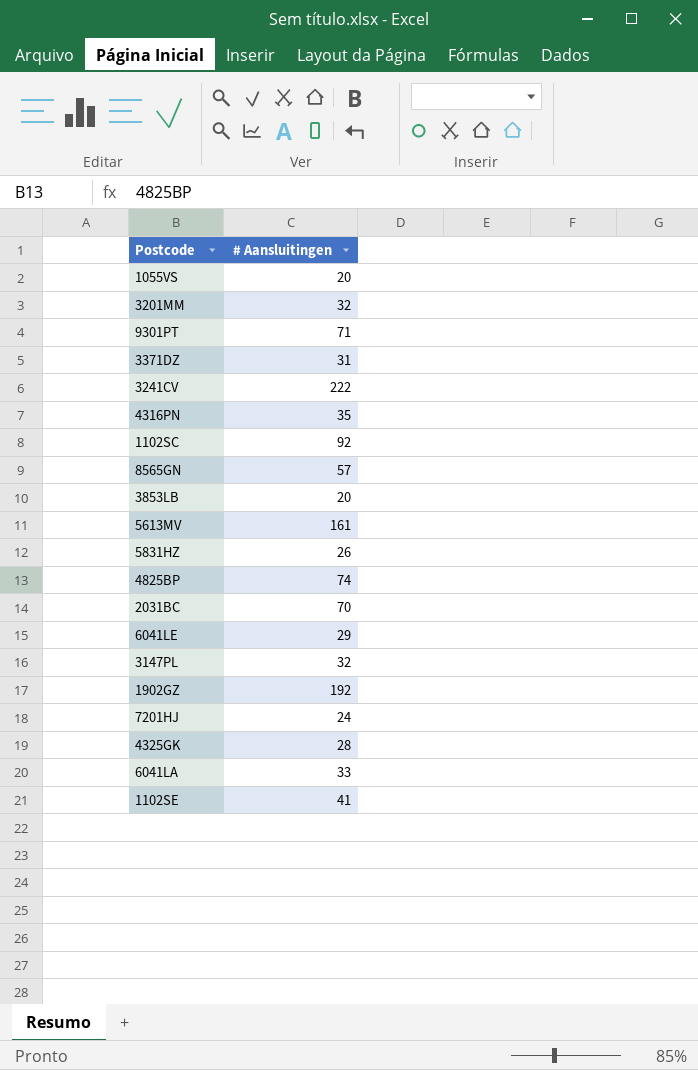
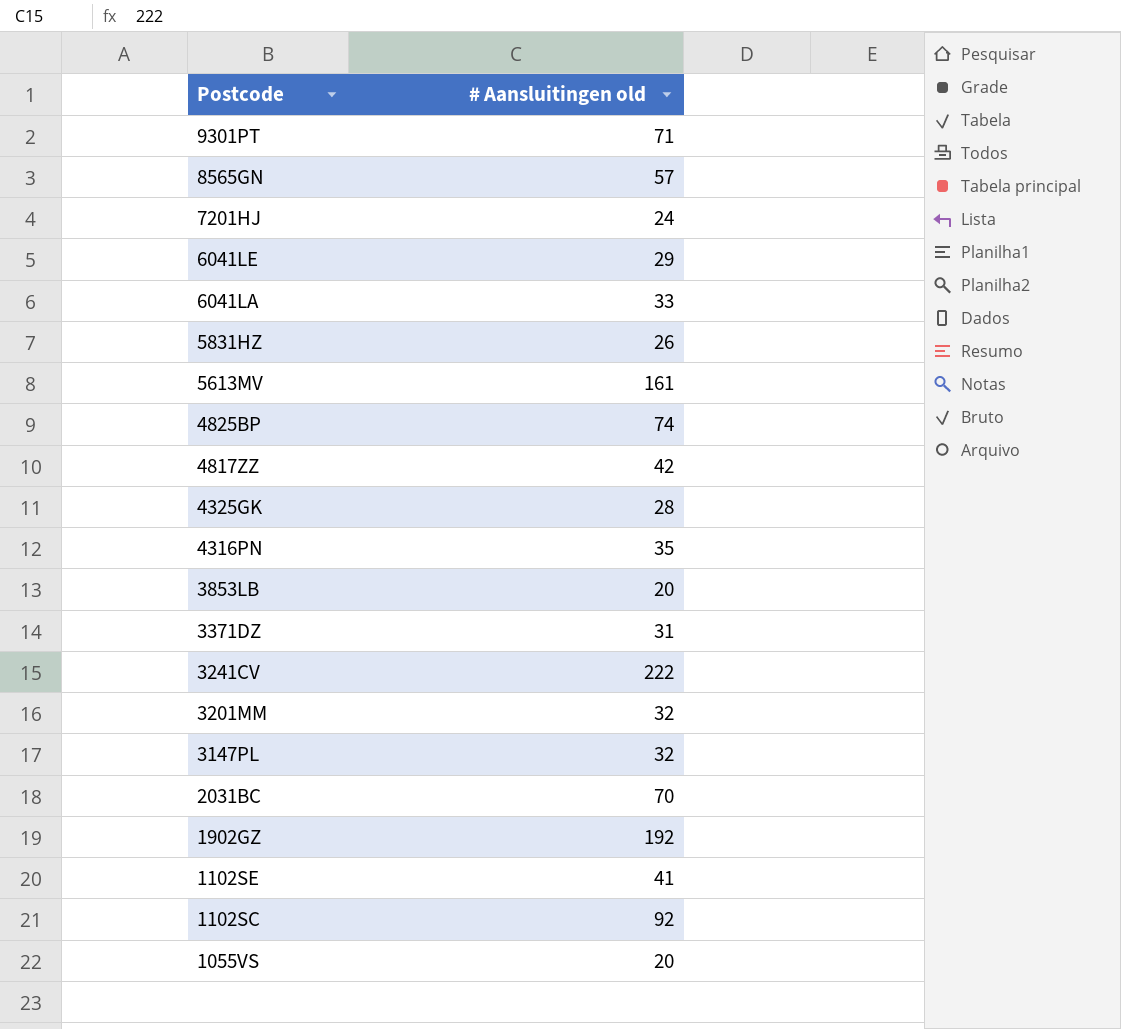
row order: none -> Postcode descending
column name: # Aansluitingen -> # Aansluitingen old
row 4817ZZ: none -> 42

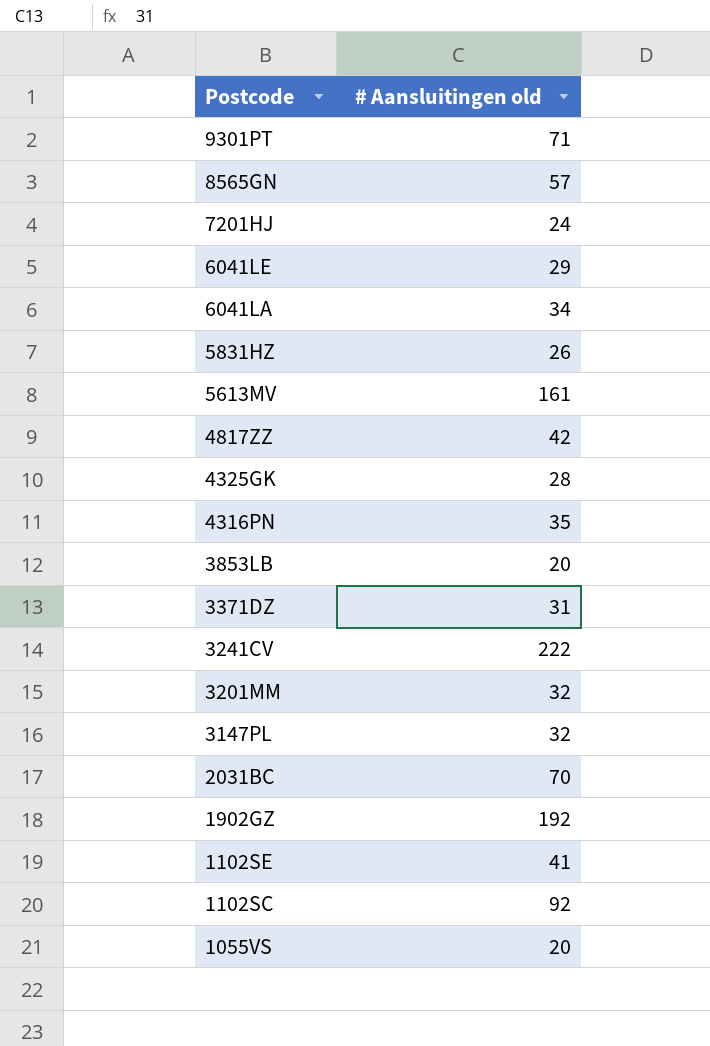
row 4825BP: 74 -> none
6041LA | # Aansluitingen old: 33 -> 34

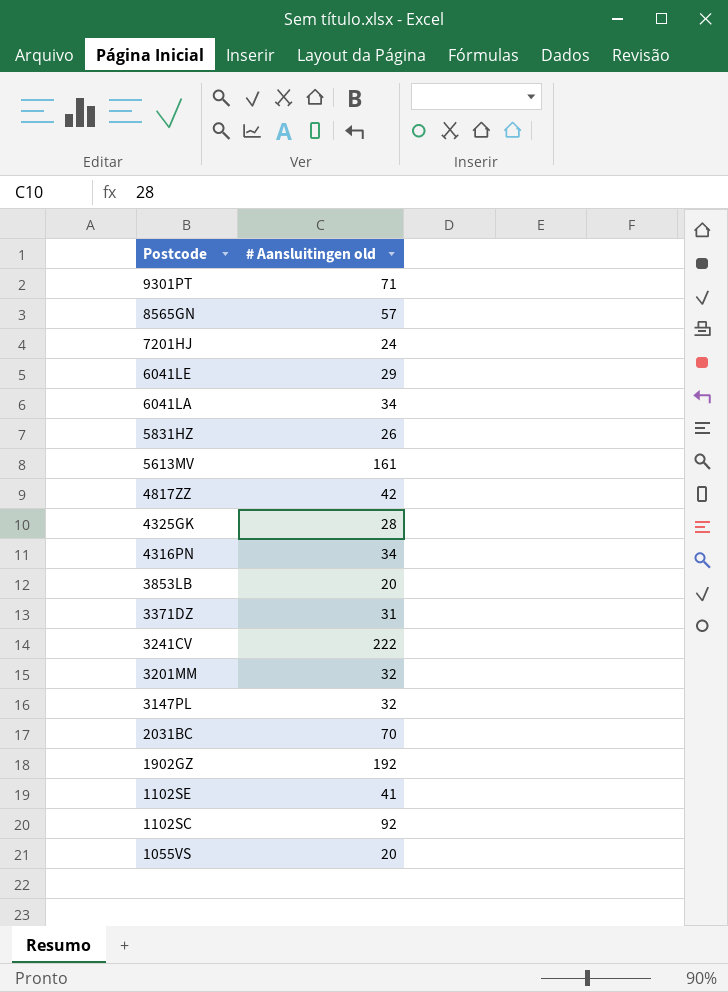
4316PN | # Aansluitingen old: 35 -> 34

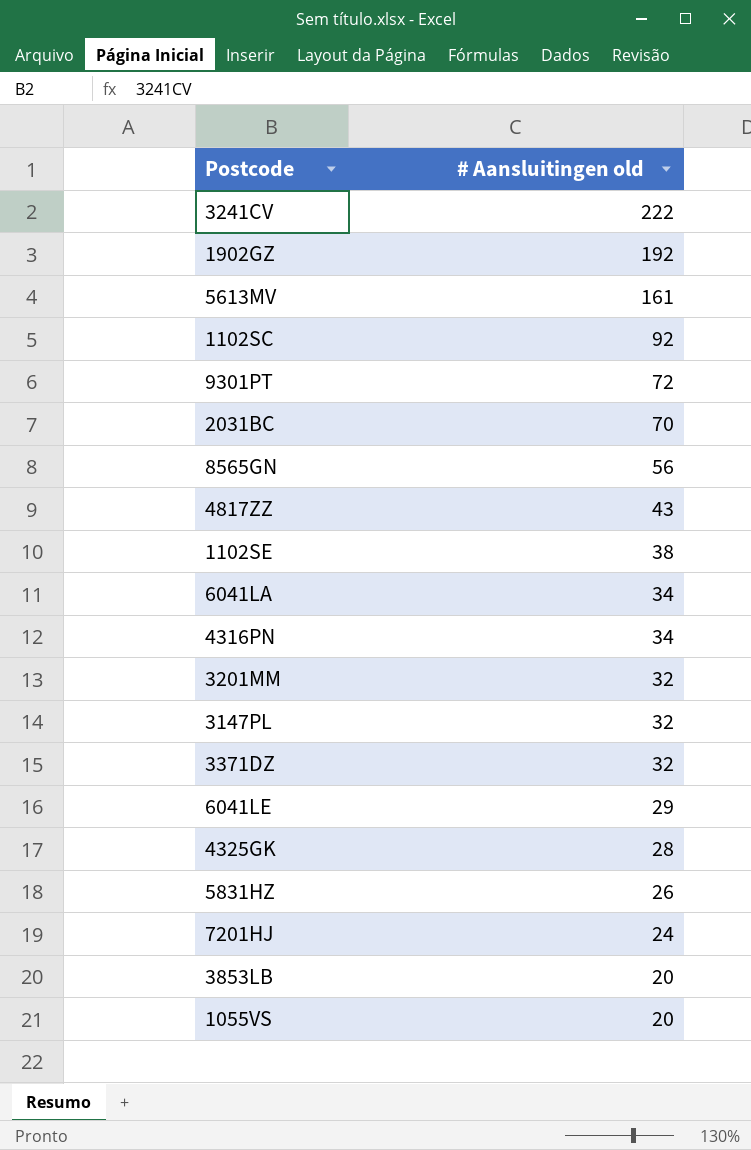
row order: Postcode descending -> # Aansluitingen old descending
9301PT | # Aansluitingen old: 71 -> 72
8565GN | # Aansluitingen old: 57 -> 56
4817ZZ | # Aansluitingen old: 42 -> 43
1102SE | # Aansluitingen old: 41 -> 38
3371DZ | # Aansluitingen old: 31 -> 32

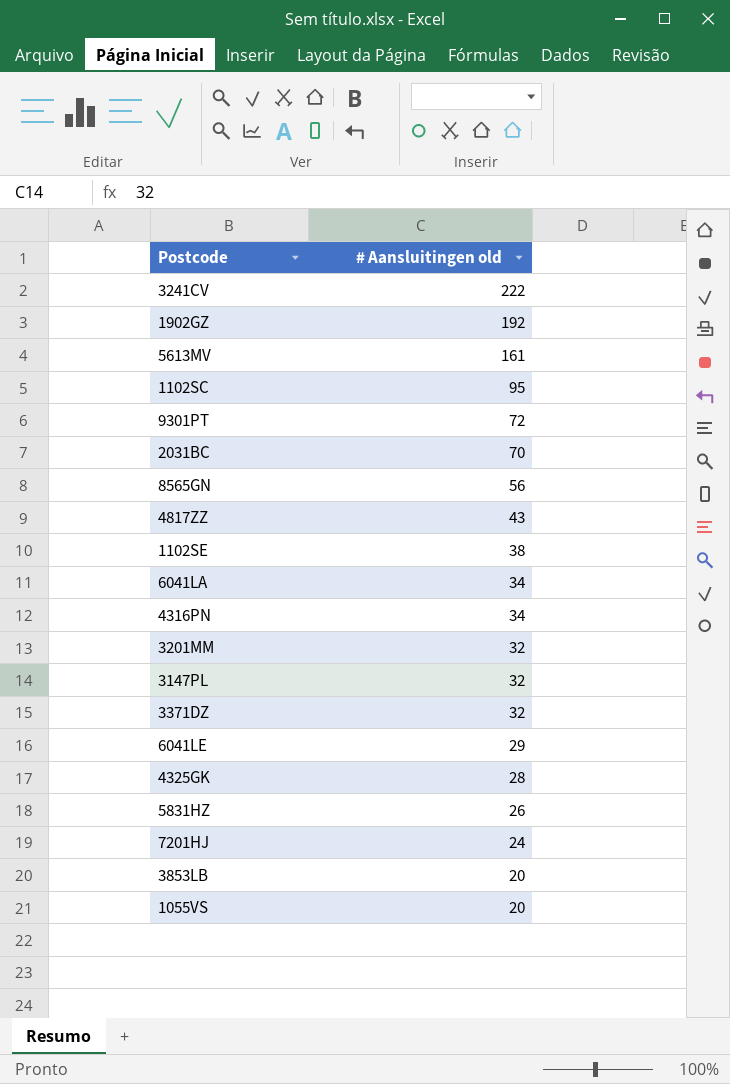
1102SC | # Aansluitingen old: 92 -> 95

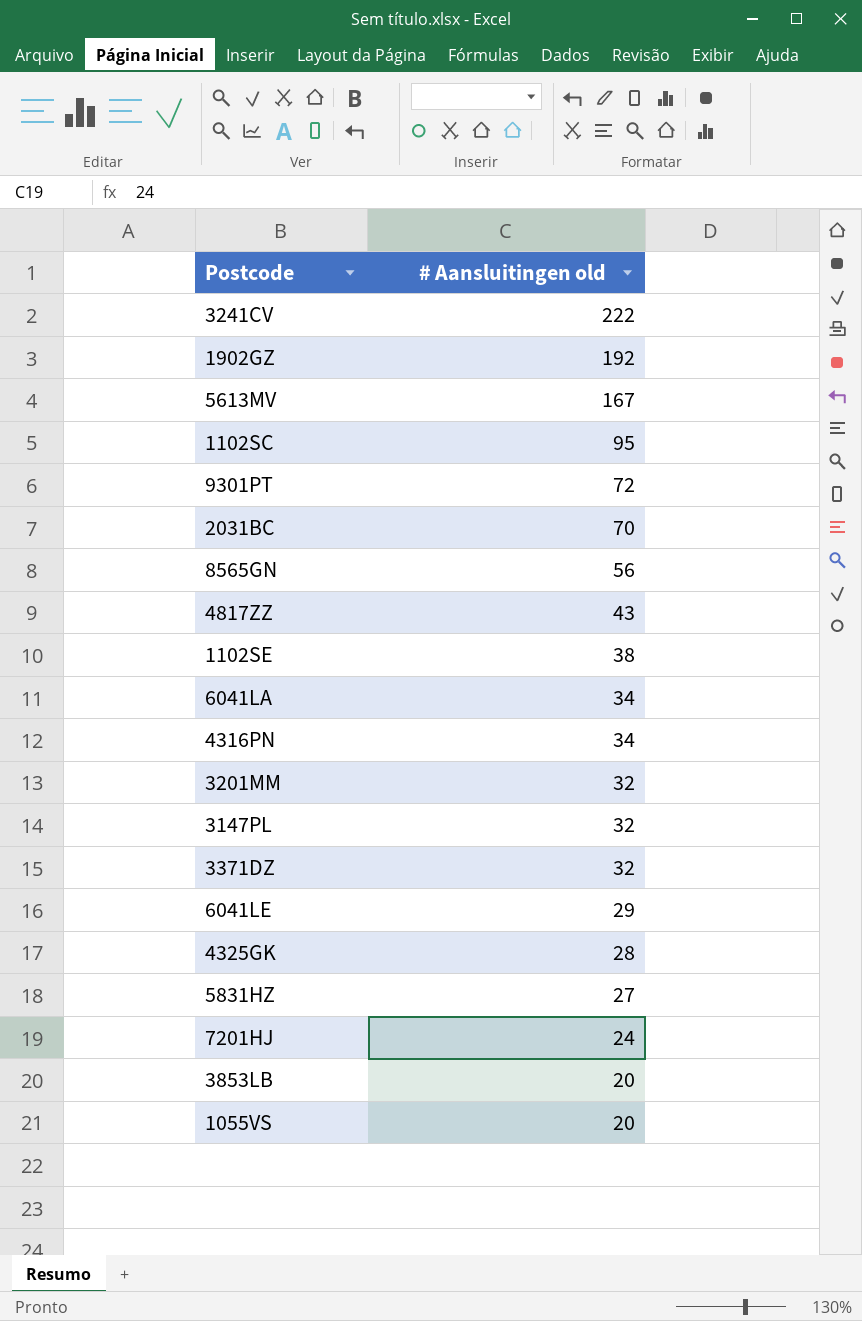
5613MV | # Aansluitingen old: 161 -> 167
5831HZ | # Aansluitingen old: 26 -> 27

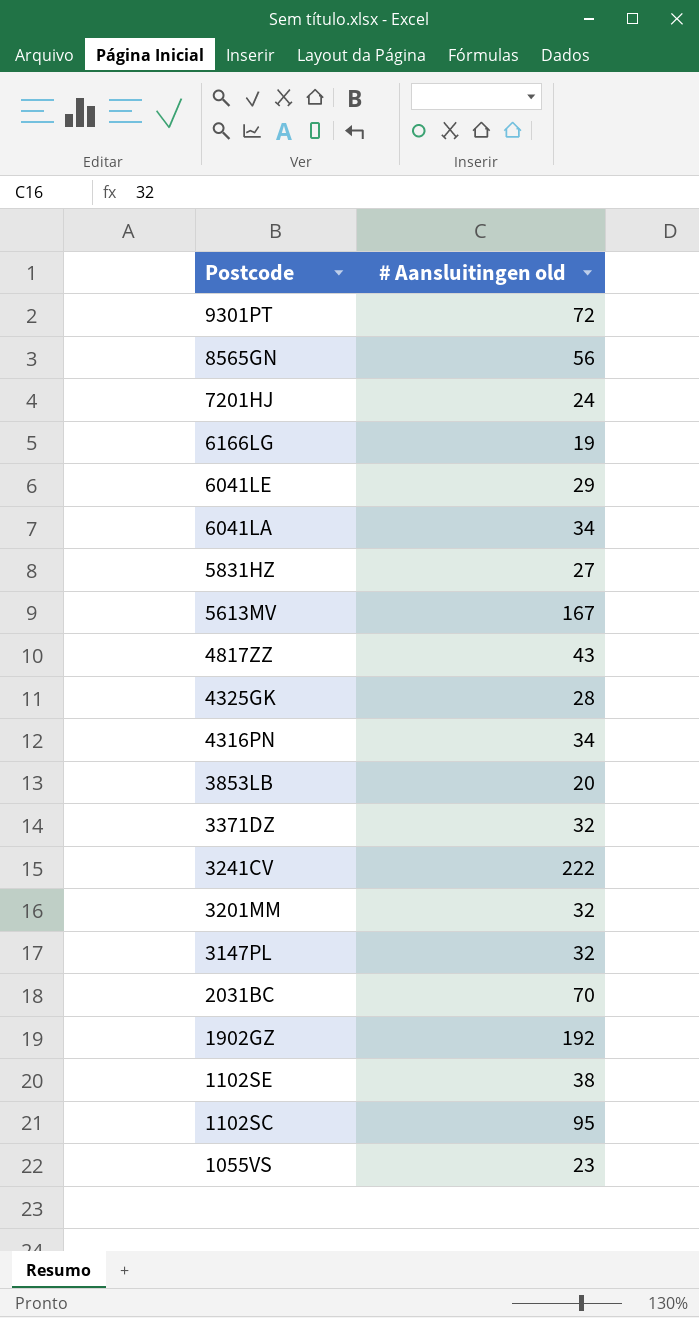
row order: # Aansluitingen old descending -> Postcode descending
row 6166LG: none -> 19
1055VS | # Aansluitingen old: 20 -> 23

